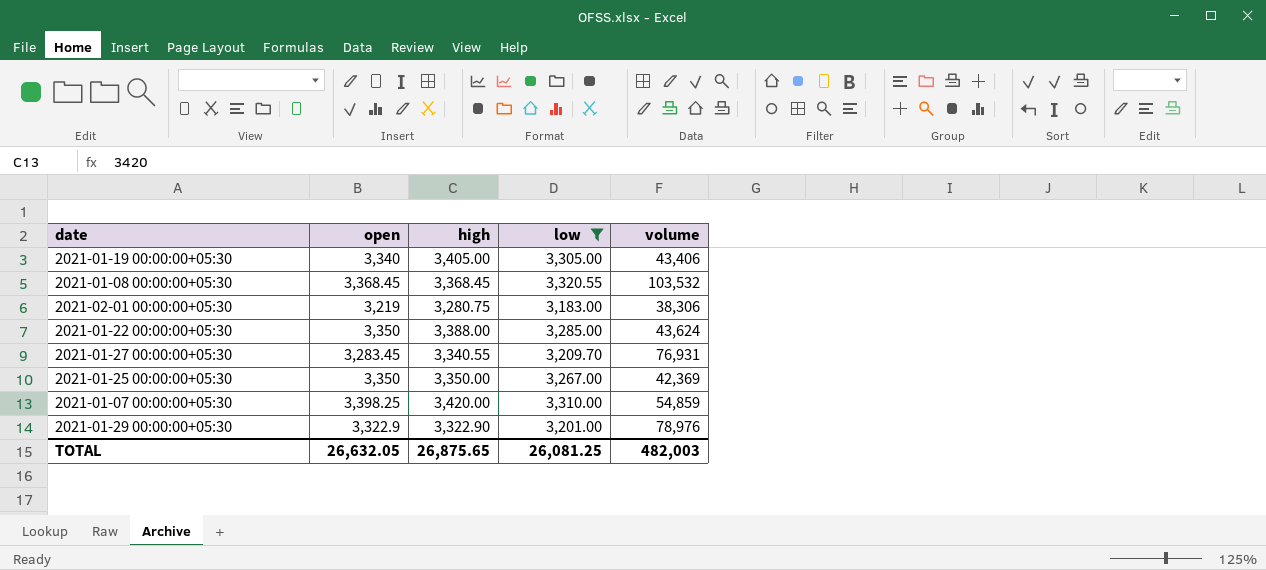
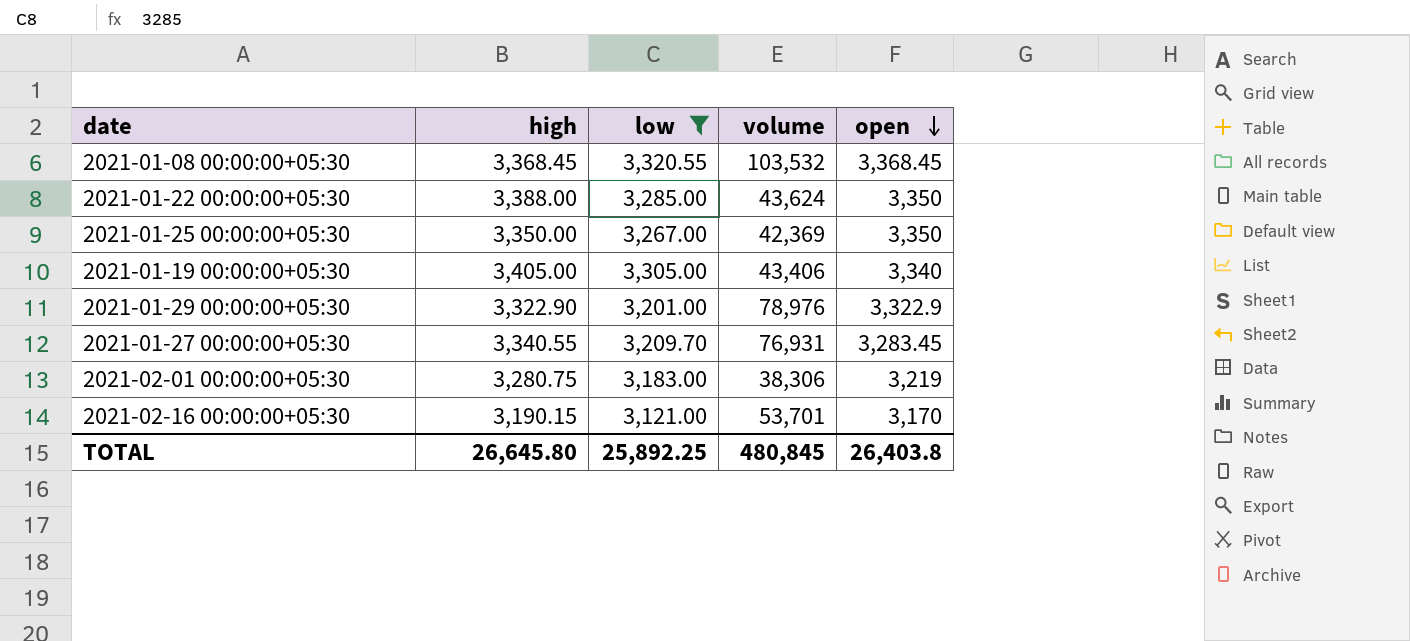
row order: none -> open descending
column open | position: 2 -> 5
row 2021-01-07 00:00:00+05:30: 3,398.25 | 3,420.00 | 3,310.00 | 54,859 -> none
row 2021-02-16 00:00:00+05:30: none -> 3,190.15 | 3,121.00 | 53,701 | 3,170
TOTAL | high: 26,875.65 -> 26,645.80
TOTAL | low: 26,081.25 -> 25,892.25
TOTAL | volume: 482,003 -> 480,845
TOTAL | open: 26,632.05 -> 26,403.8

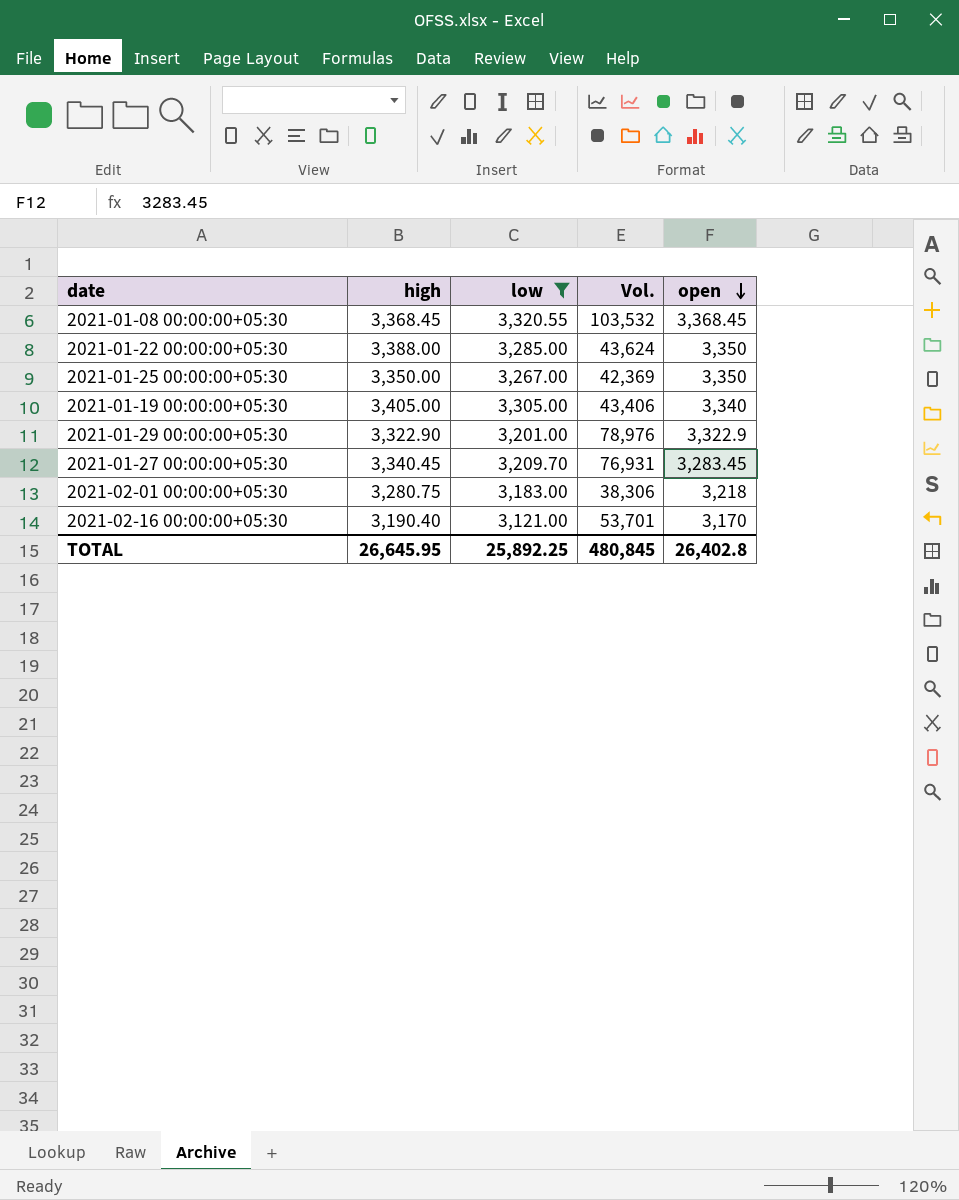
column name: volume -> Vol.
2021-01-27 00:00:00+05:30 | high: 3,340.55 -> 3,340.45
2021-02-01 00:00:00+05:30 | open: 3,219 -> 3,218
2021-02-16 00:00:00+05:30 | high: 3,190.15 -> 3,190.40
TOTAL | high: 26,645.80 -> 26,645.95
TOTAL | open: 26,403.8 -> 26,402.8

